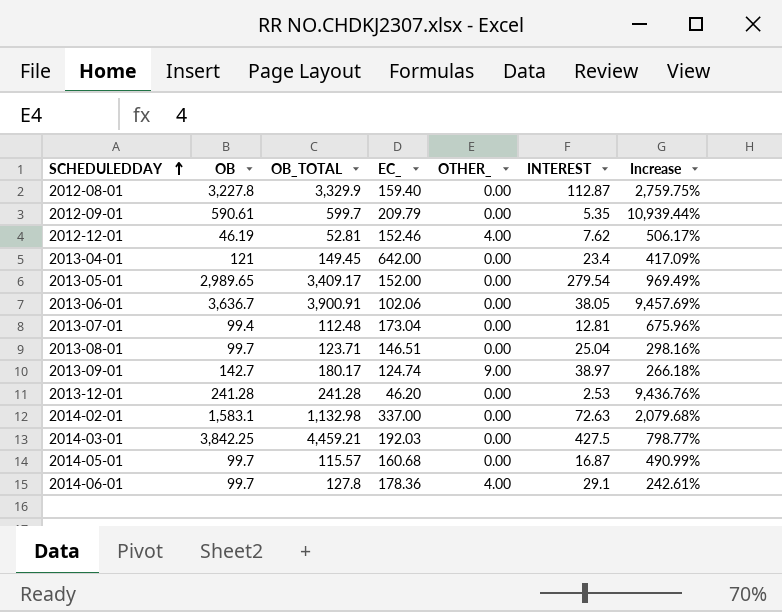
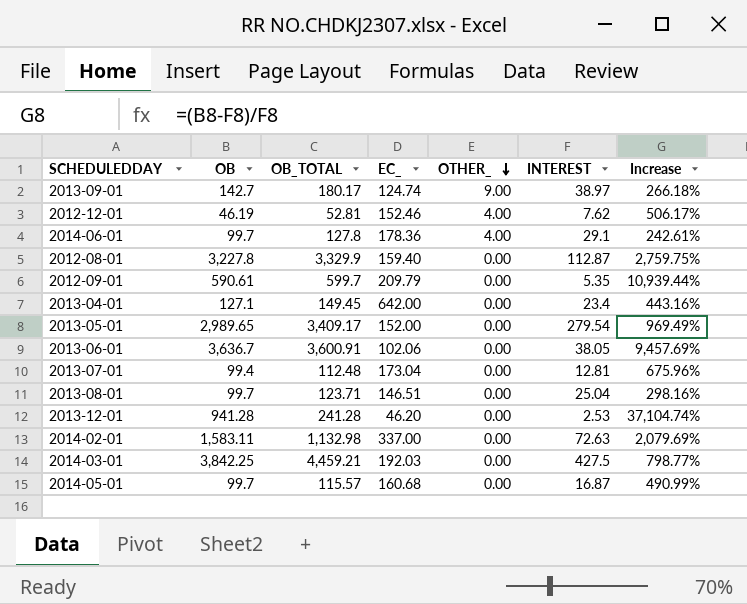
row order: SCHEDULEDDAY ascending -> OTHER_ descending
2013-04-01 | OB: 121 -> 127.1
2013-04-01 | Increase: 417.09% -> 443.16%
2013-06-01 | OB_TOTAL: 3,900.91 -> 3,600.91
2013-12-01 | OB: 241.28 -> 941.28
2013-12-01 | Increase: 9,436.76% -> 37,104.74%
2014-02-01 | OB: 1,583.1 -> 1,583.11
2014-02-01 | Increase: 2,079.68% -> 2,079.69%

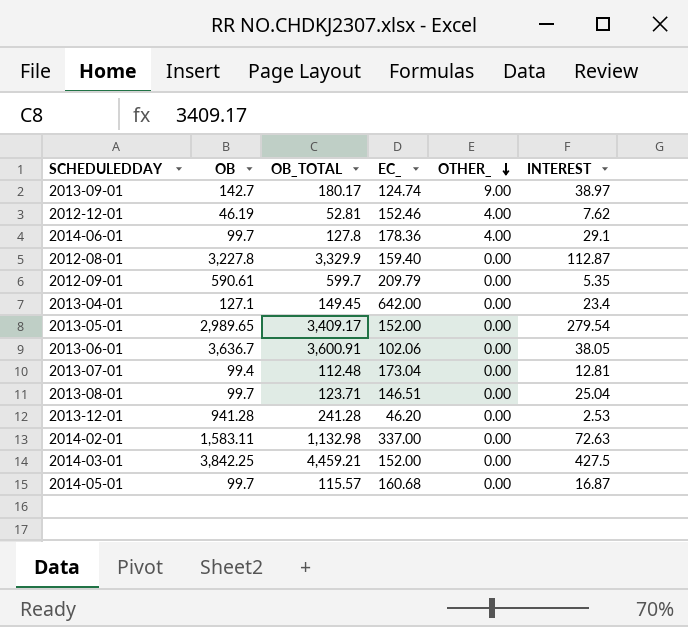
column Increase | formula: ([OB] - [INTEREST]) / [INTEREST] -> none
2014-03-01 | EC_: 192.03 -> 152.00

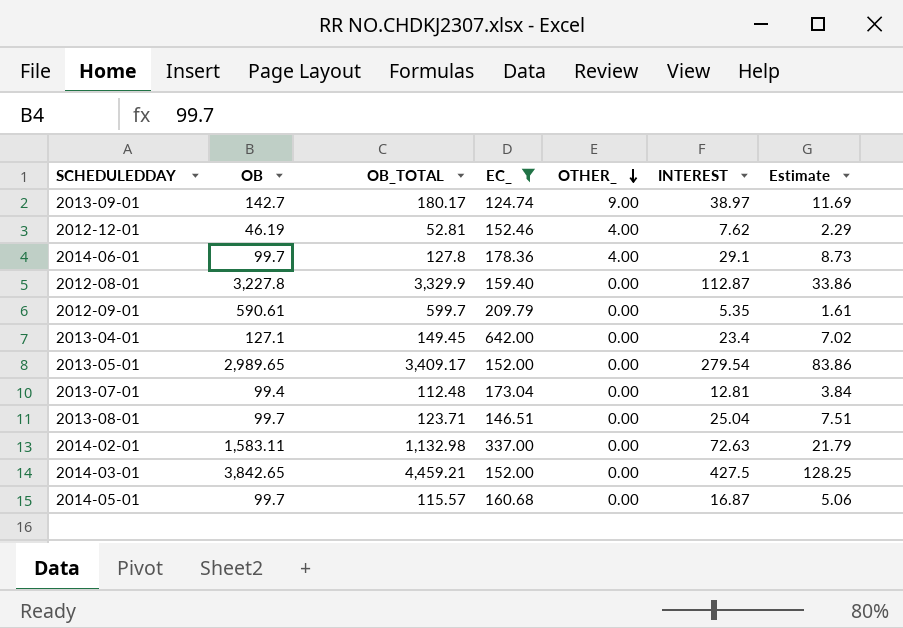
filter: none -> EC_ >= 124.74
column Estimate | formula: none -> [INTEREST] * 0.3
2014-03-01 | OB: 3,842.25 -> 3,842.65

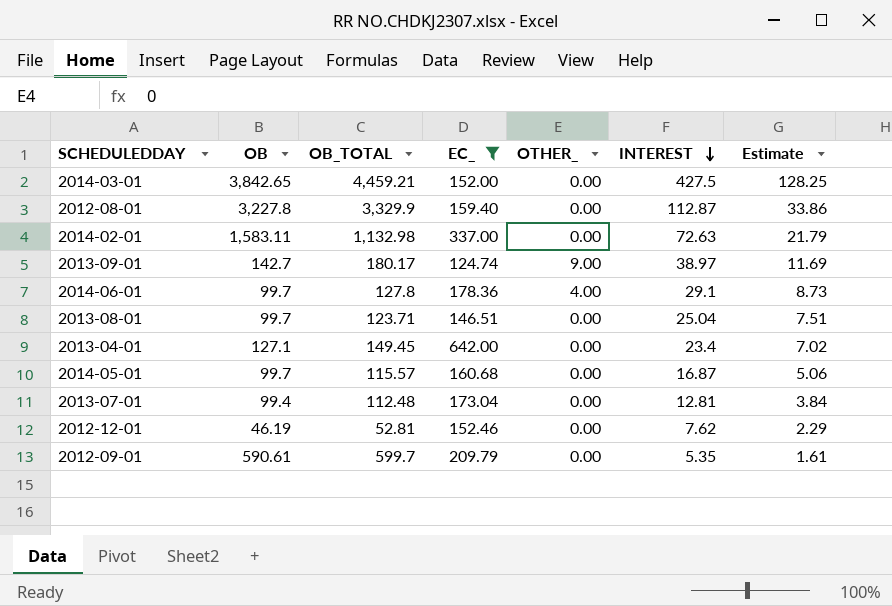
row order: OTHER_ descending -> INTEREST descending
row 2013-05-01: 2,989.65 | 3,409.17 | 152.00 | 0.00 | 279.54 | 83.86 -> none
2012-12-01 | OTHER_: 4.00 -> 0.00

